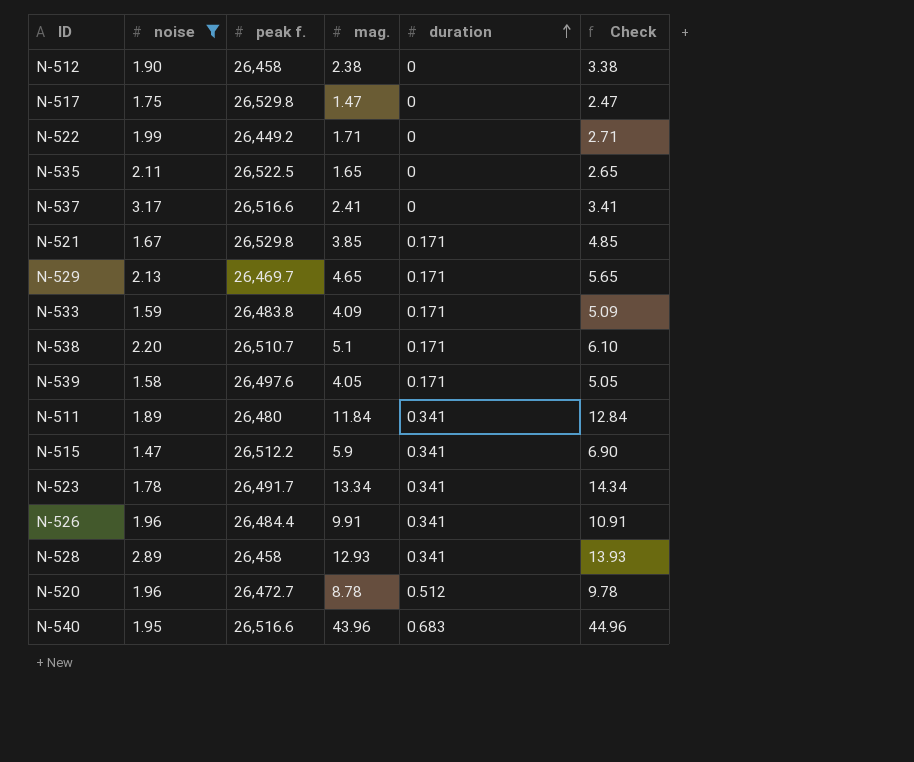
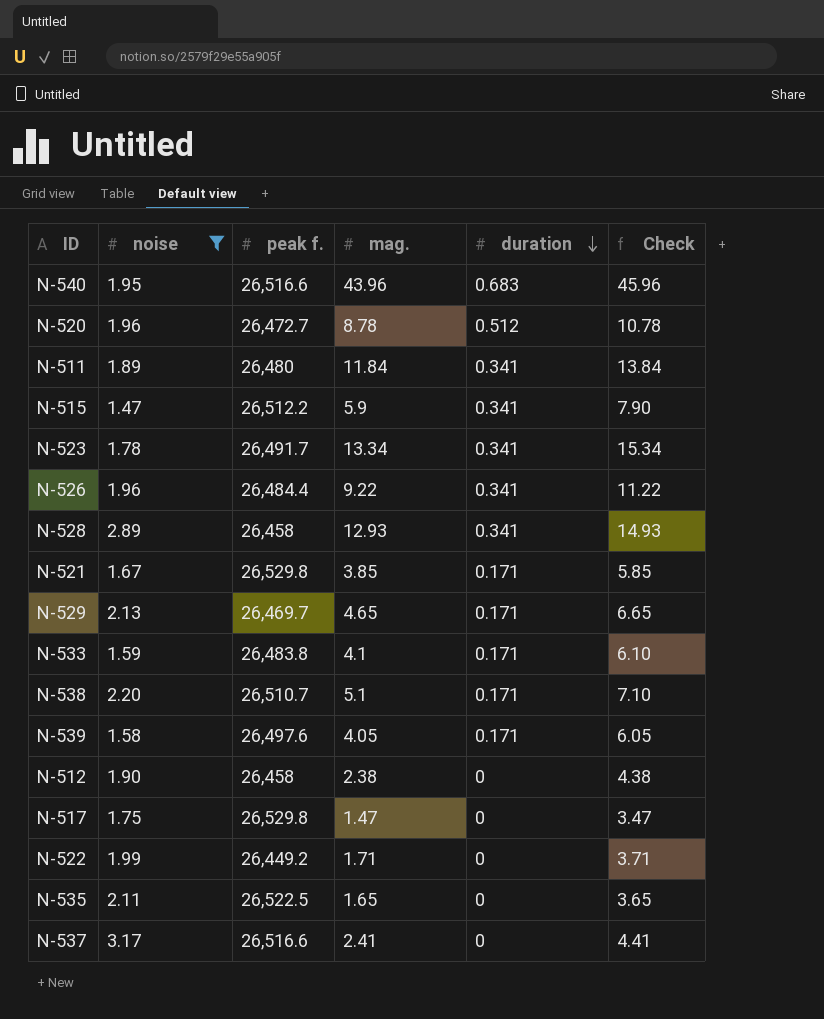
row order: duration ascending -> duration descending
column Check | formula: [mag.] + 1 -> [mag.] + 2
N-526 | mag.: 9.91 -> 9.22
N-533 | mag.: 4.09 -> 4.1

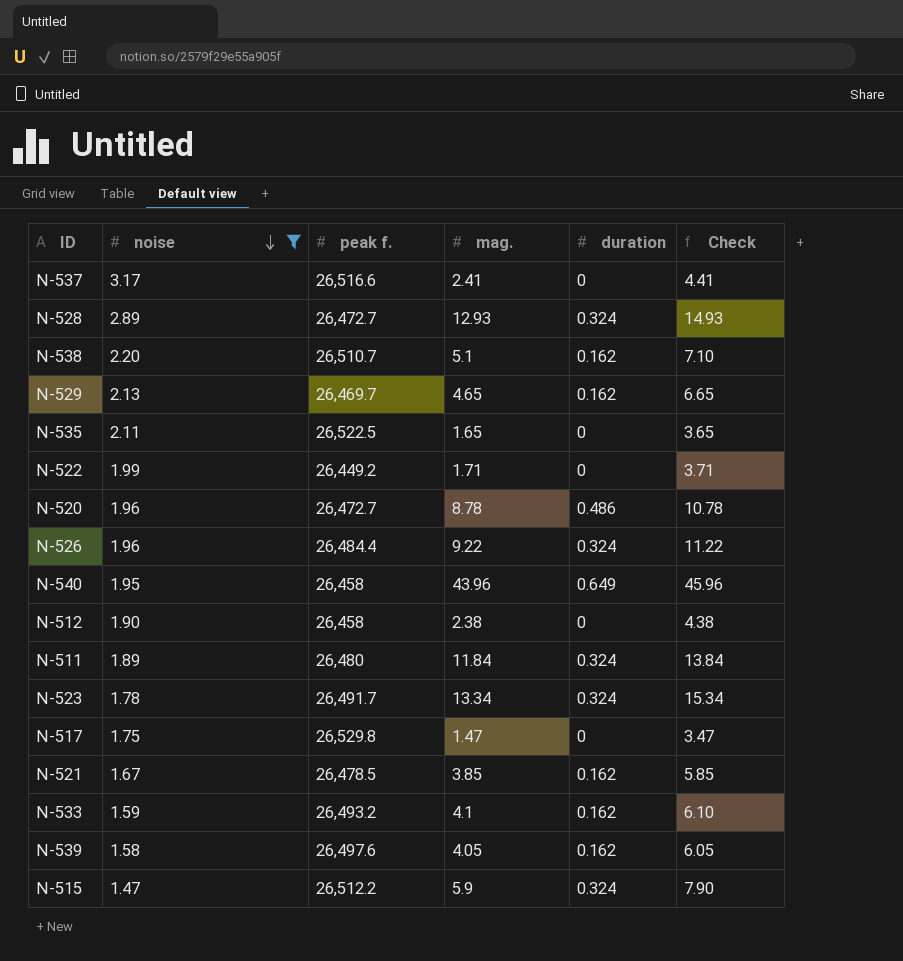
row order: duration descending -> noise descending
N-528 | peak f.: 26,458 -> 26,472.7
N-528 | duration: 0.341 -> 0.324
N-538 | duration: 0.171 -> 0.162
N-529 | duration: 0.171 -> 0.162
N-520 | duration: 0.512 -> 0.486
N-526 | duration: 0.341 -> 0.324
N-540 | peak f.: 26,516.6 -> 26,458
N-540 | duration: 0.683 -> 0.649
N-511 | duration: 0.341 -> 0.324
N-523 | duration: 0.341 -> 0.324
N-521 | peak f.: 26,529.8 -> 26,478.5
N-521 | duration: 0.171 -> 0.162
N-533 | peak f.: 26,483.8 -> 26,493.2
N-533 | duration: 0.171 -> 0.162
N-539 | duration: 0.171 -> 0.162
N-515 | duration: 0.341 -> 0.324

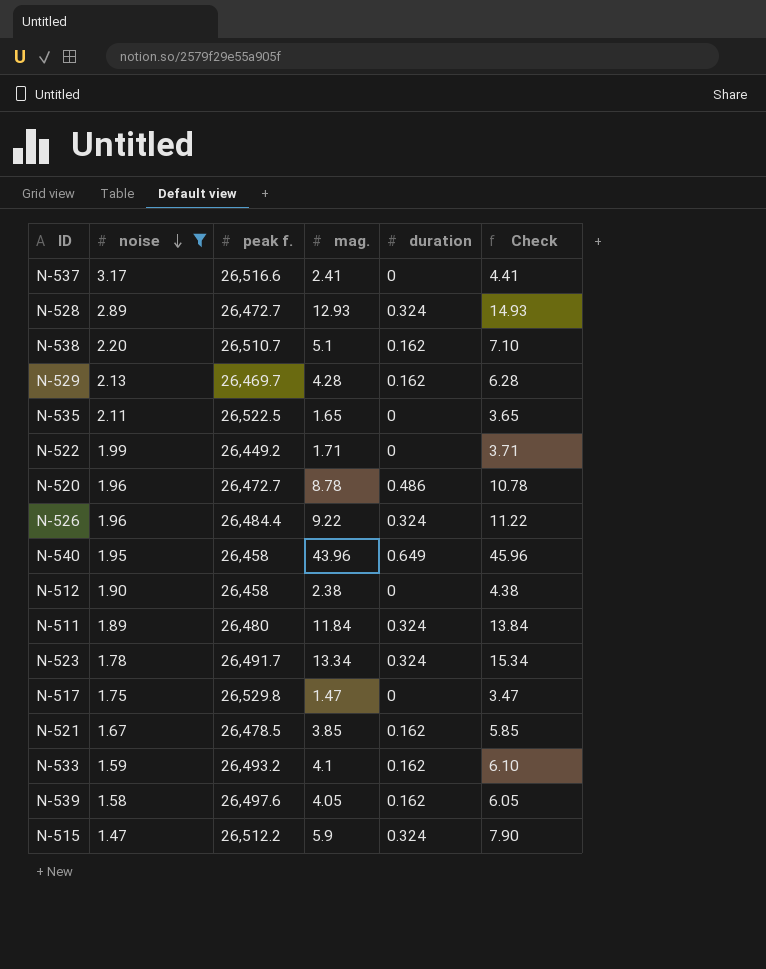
N-529 | mag.: 4.65 -> 4.28
N-529 | Check: 6.65 -> 6.28

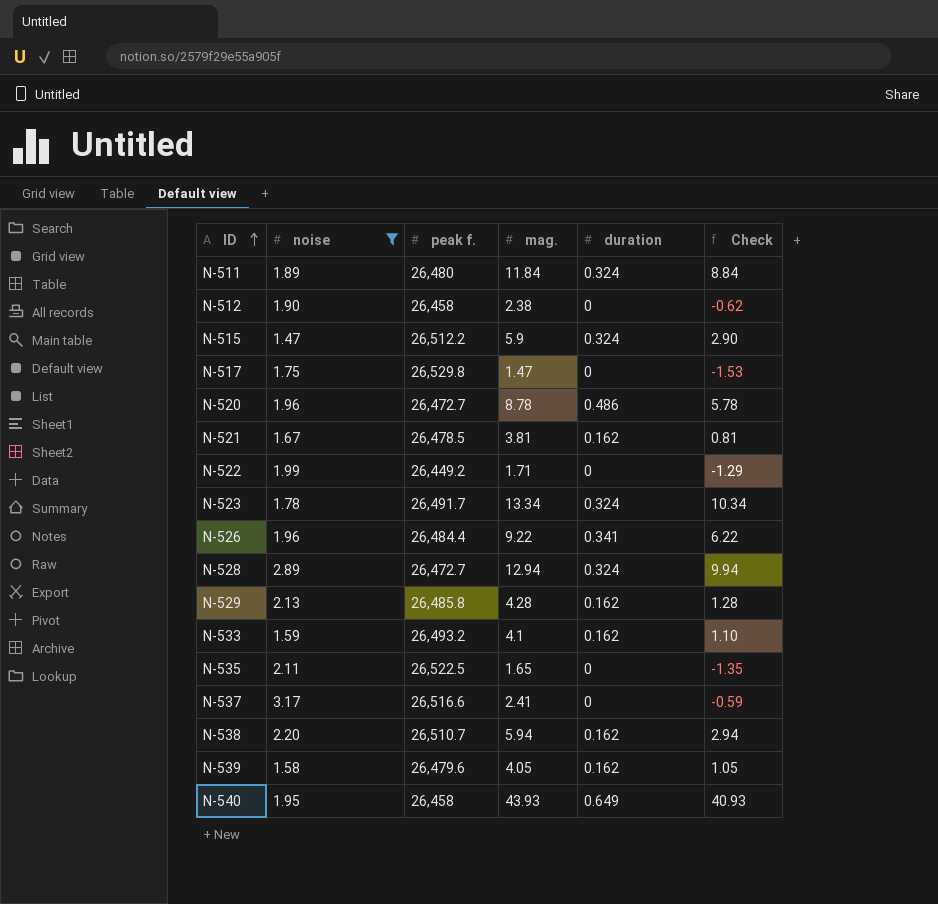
row order: noise descending -> ID ascending
column Check | formula: [mag.] + 2 -> [mag.] - 3
N-521 | mag.: 3.85 -> 3.81
N-526 | duration: 0.324 -> 0.341
N-528 | mag.: 12.93 -> 12.94
N-529 | peak f.: 26,469.7 -> 26,485.8
N-538 | mag.: 5.1 -> 5.94
N-539 | peak f.: 26,497.6 -> 26,479.6
N-540 | mag.: 43.96 -> 43.93

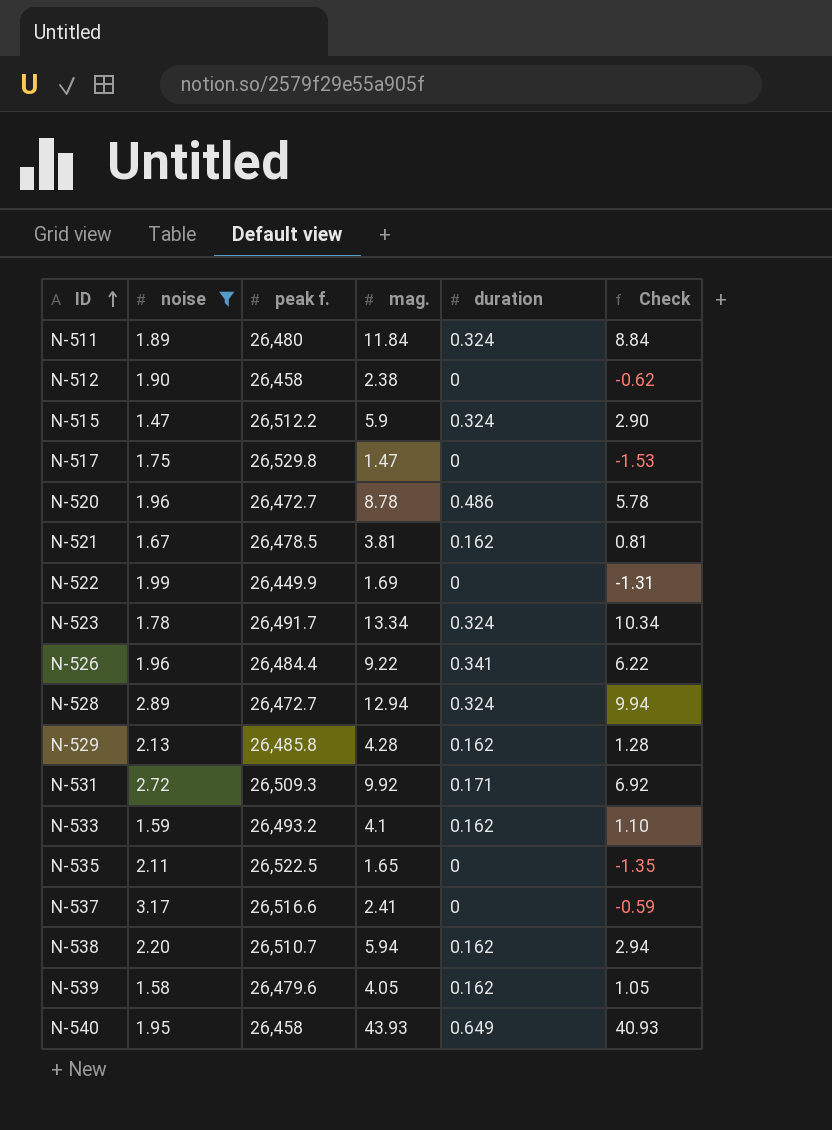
N-522 | peak f.: 26,449.2 -> 26,449.9
N-522 | mag.: 1.71 -> 1.69
N-522 | Check: -1.29 -> -1.31
row N-531: none -> 2.72 | 26,509.3 | 9.92 | 0.171 | 6.92

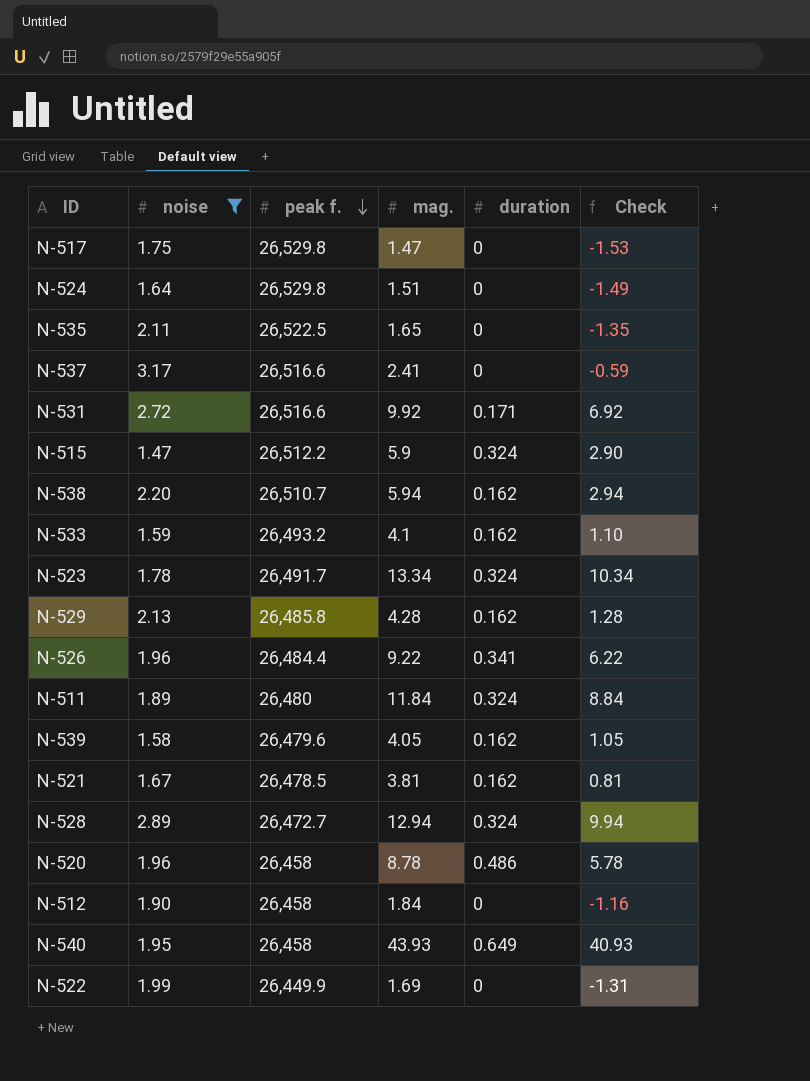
row order: ID ascending -> peak f. descending
row N-524: none -> 1.64 | 26,529.8 | 1.51 | 0 | -1.49
N-531 | peak f.: 26,509.3 -> 26,516.6
N-520 | peak f.: 26,472.7 -> 26,458
N-512 | mag.: 2.38 -> 1.84
N-512 | Check: -0.62 -> -1.16

